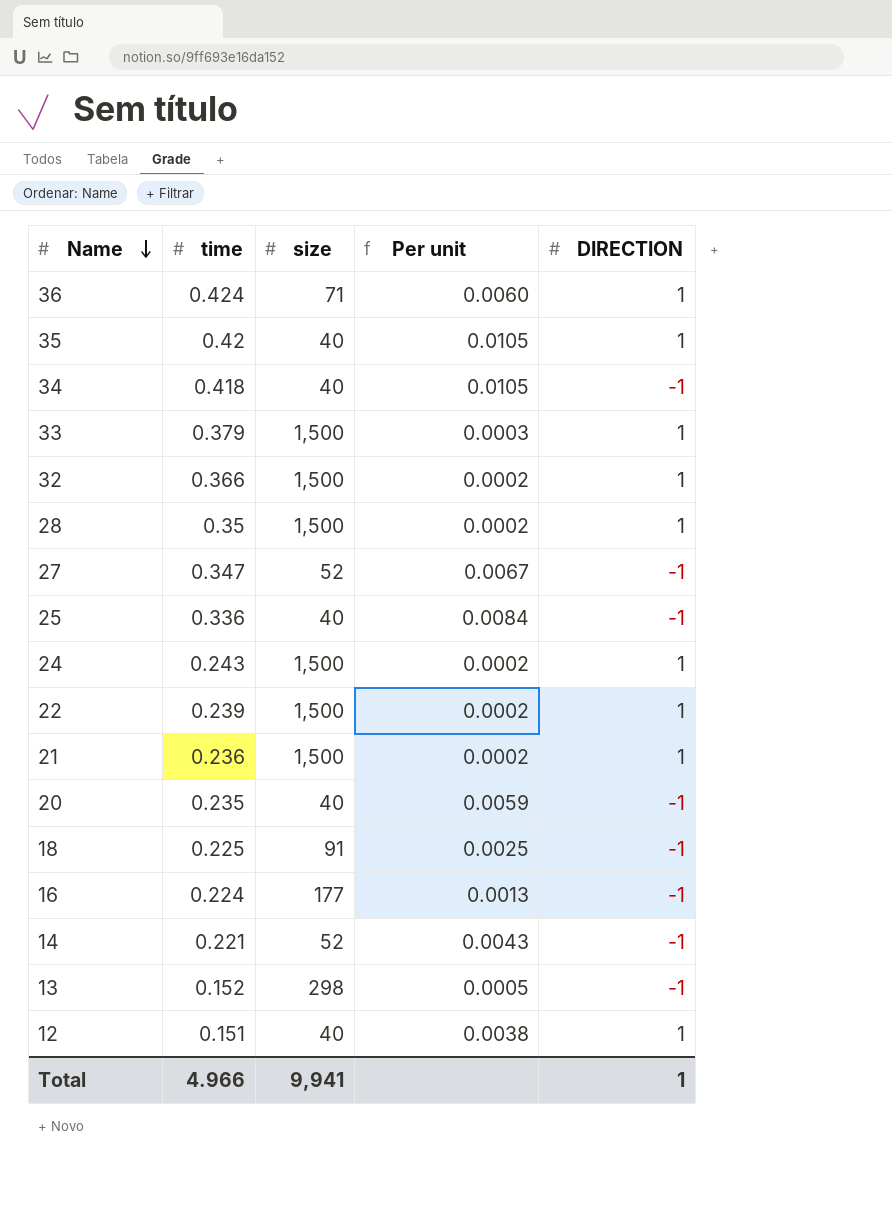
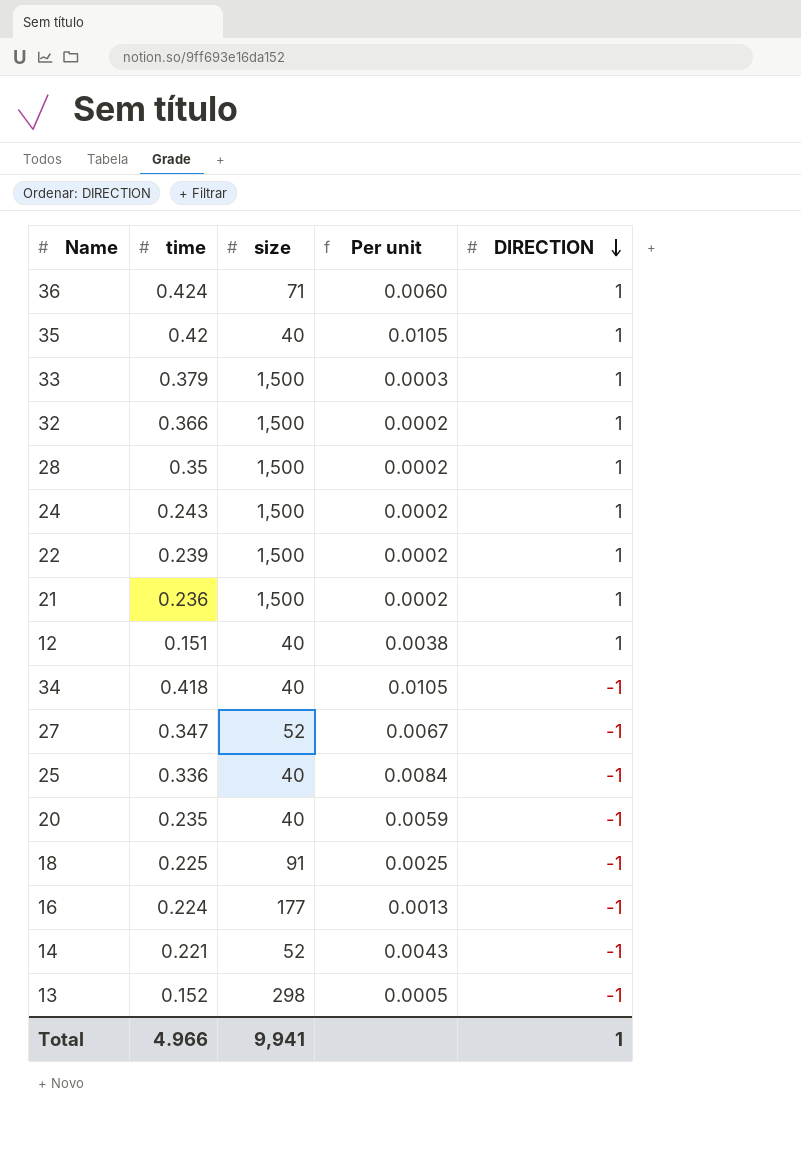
row order: Name descending -> DIRECTION descending

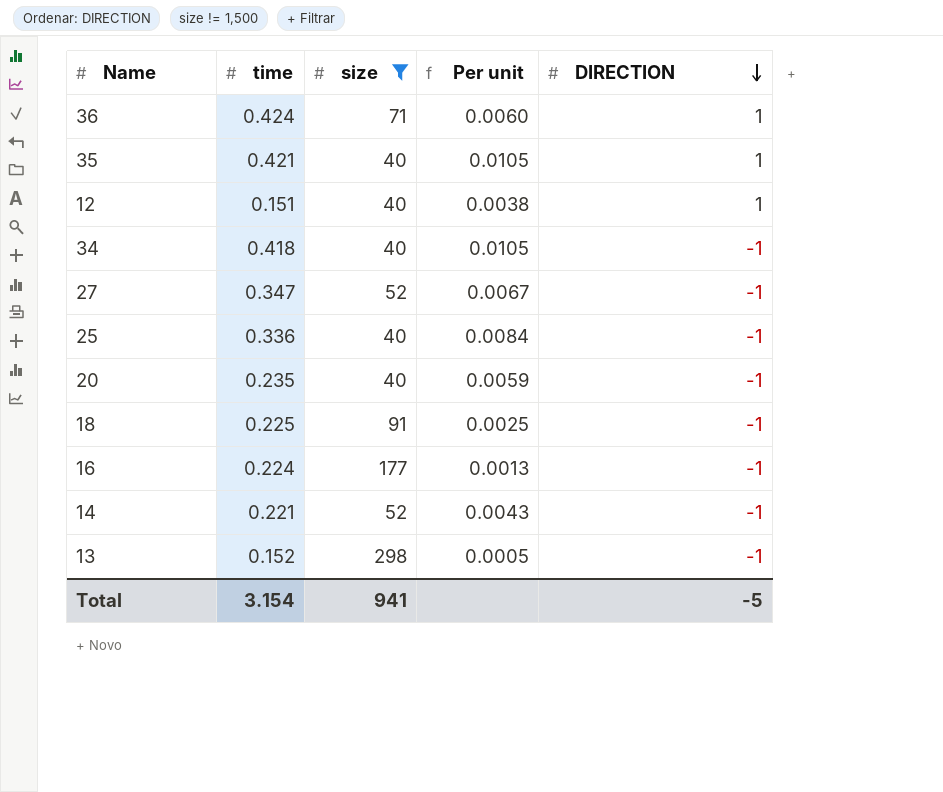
filter: none -> size != 1,500
35 | time: 0.42 -> 0.421
Total | time: 4.966 -> 3.154
Total | size: 9,941 -> 941
Total | DIRECTION: 1 -> -5

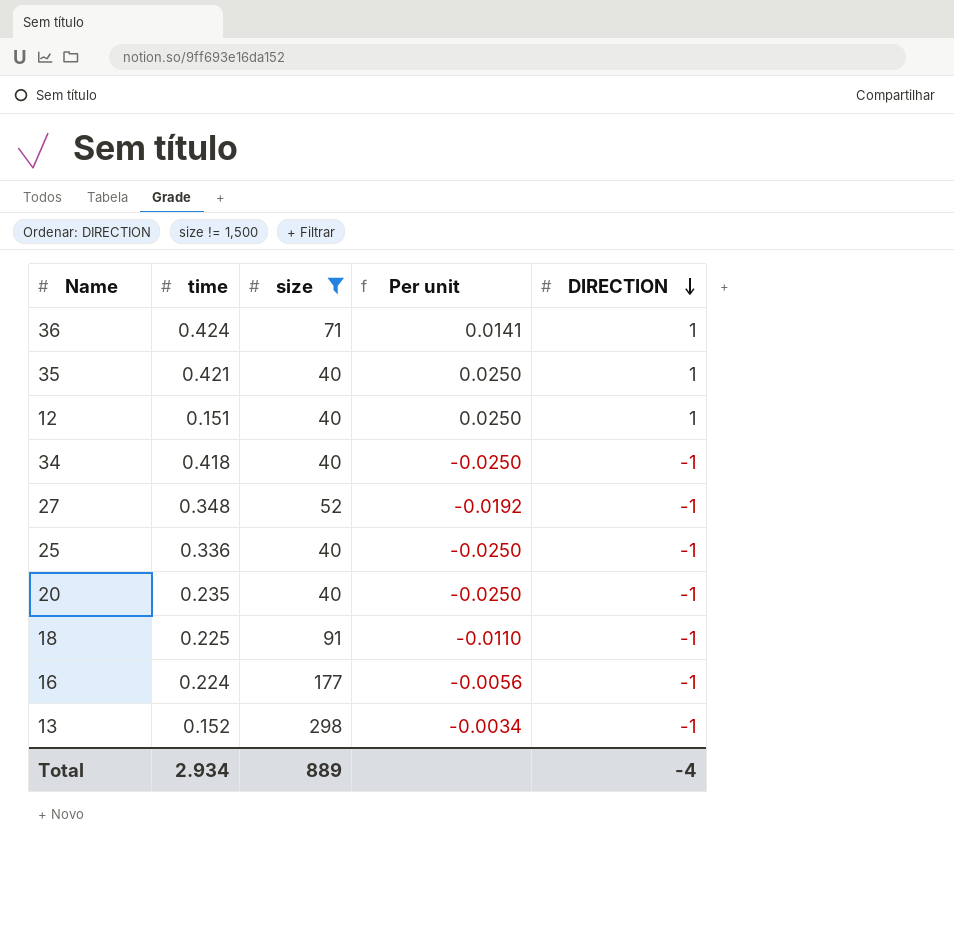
column Per unit | formula: [time] / [size] -> [DIRECTION] / [size]
row 14: 0.221 | 52 | 0.0043 | -1 -> none
27 | time: 0.347 -> 0.348
Total | time: 3.154 -> 2.934
Total | size: 941 -> 889
Total | DIRECTION: -5 -> -4

